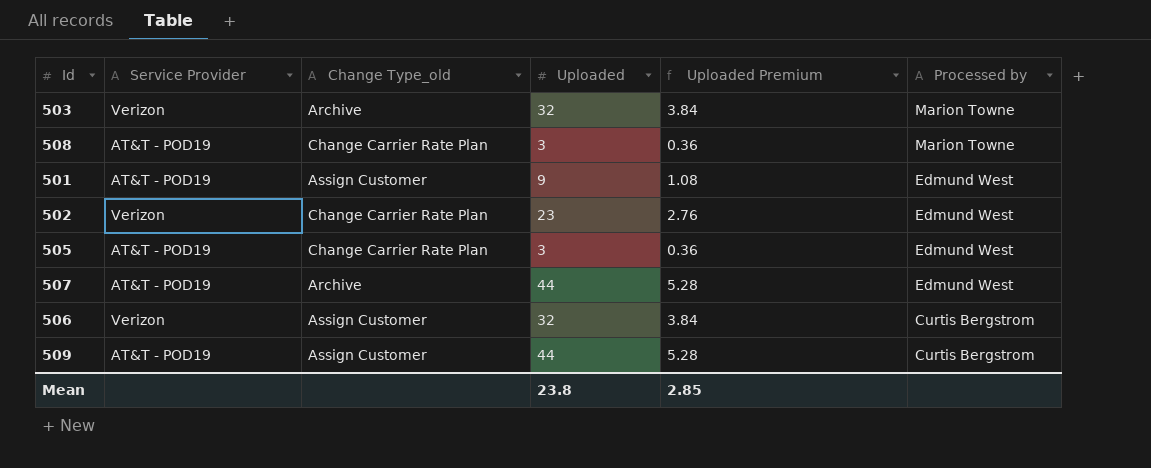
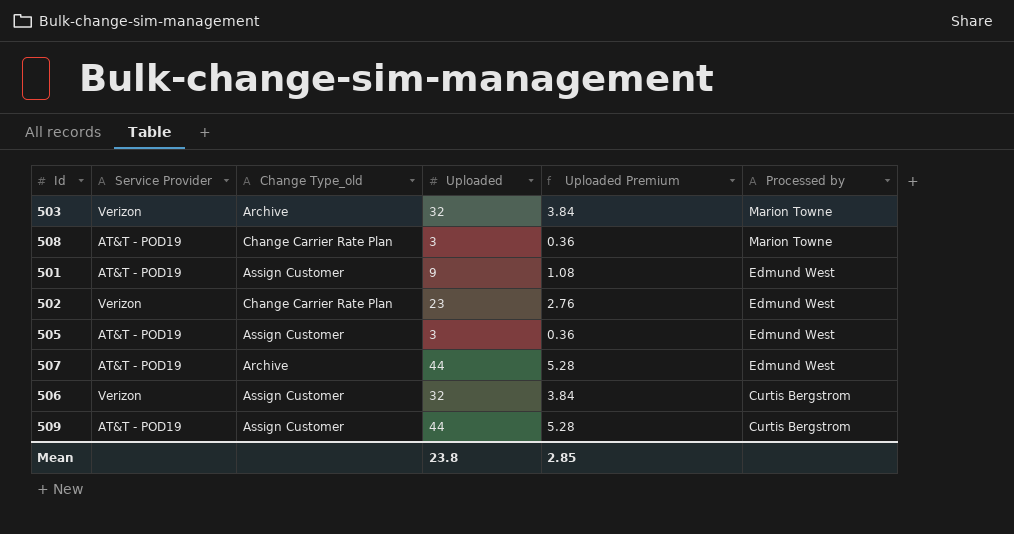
505 | Change Type_old: Change Carrier Rate Plan -> Assign Customer

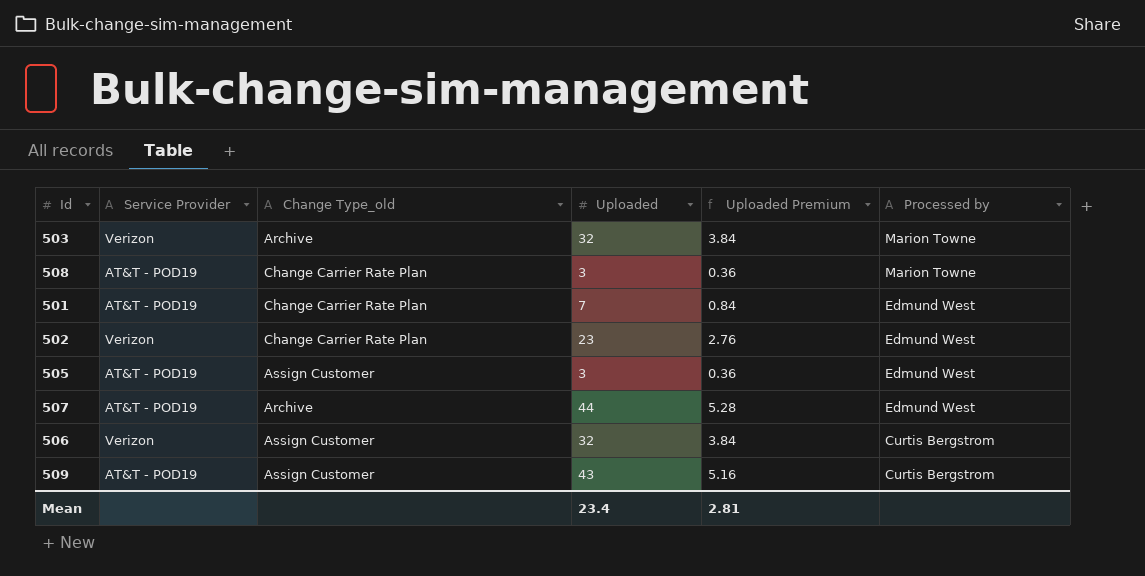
501 | Change Type_old: Assign Customer -> Change Carrier Rate Plan
501 | Uploaded: 9 -> 7
501 | Uploaded Premium: 1.08 -> 0.84
509 | Uploaded: 44 -> 43
509 | Uploaded Premium: 5.28 -> 5.16
Mean | Uploaded: 23.8 -> 23.4
Mean | Uploaded Premium: 2.85 -> 2.81

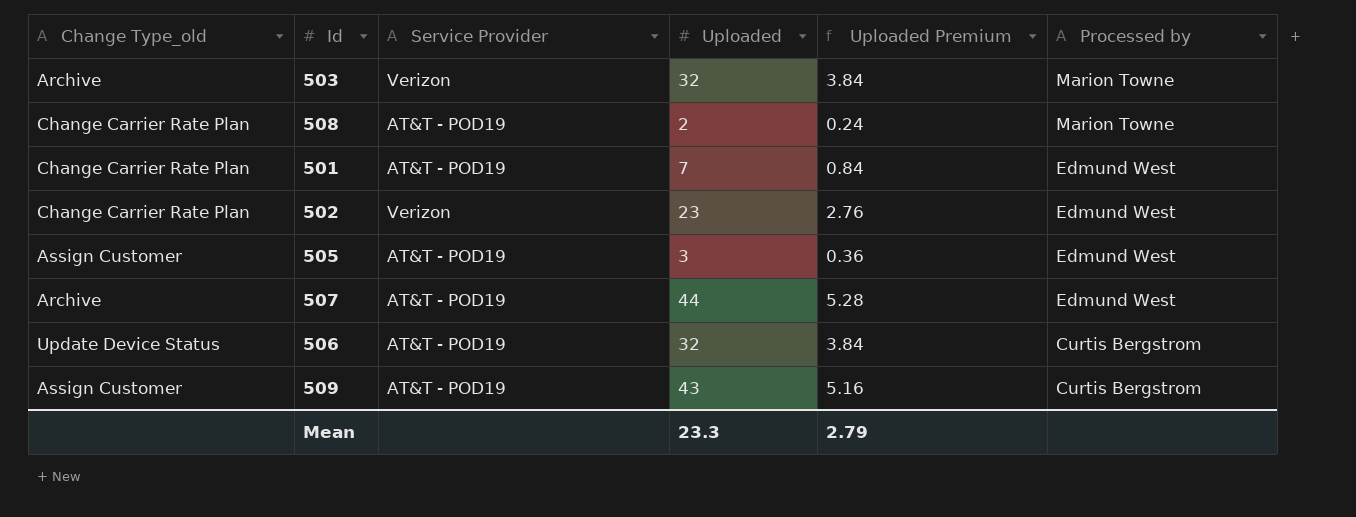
column Change Type_old | position: 3 -> 1
508 | Uploaded: 3 -> 2
508 | Uploaded Premium: 0.36 -> 0.24
506 | Change Type_old: Assign Customer -> Update Device Status
506 | Service Provider: Verizon -> AT&T - POD19
Mean | Uploaded: 23.4 -> 23.3
Mean | Uploaded Premium: 2.81 -> 2.79

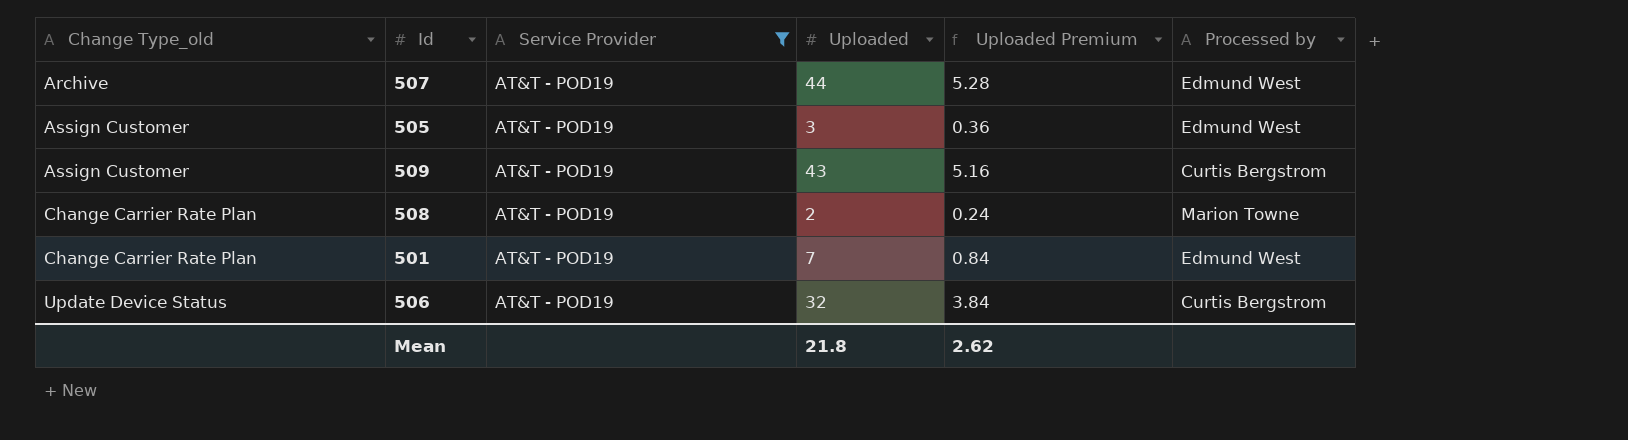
filter: none -> Service Provider = AT&T - POD19
row order: Processed by descending -> Change Type_old ascending
Mean | Uploaded: 23.3 -> 21.8
Mean | Uploaded Premium: 2.79 -> 2.62

